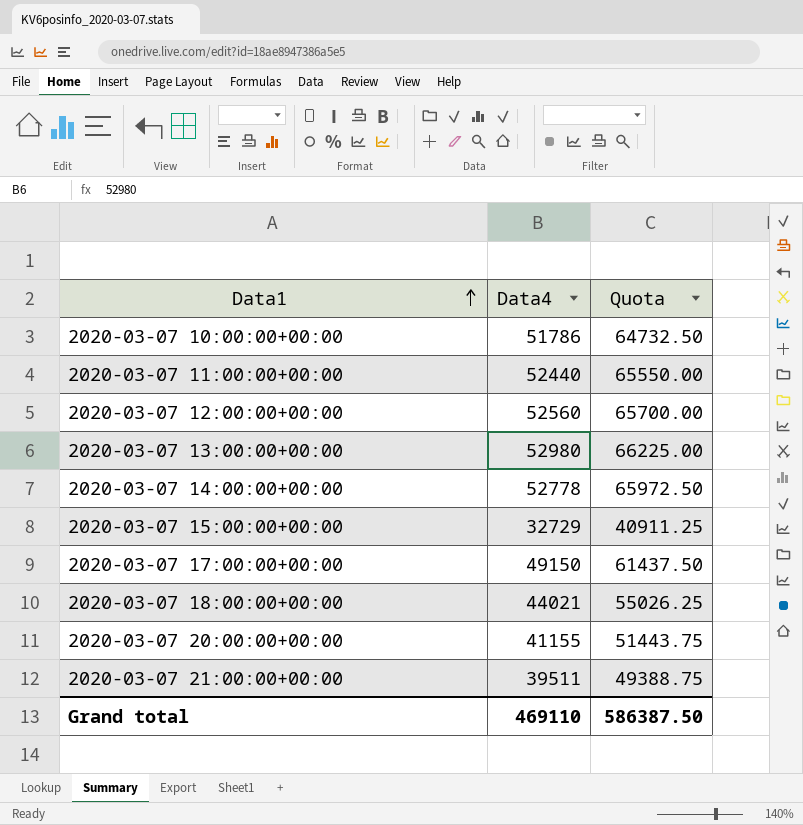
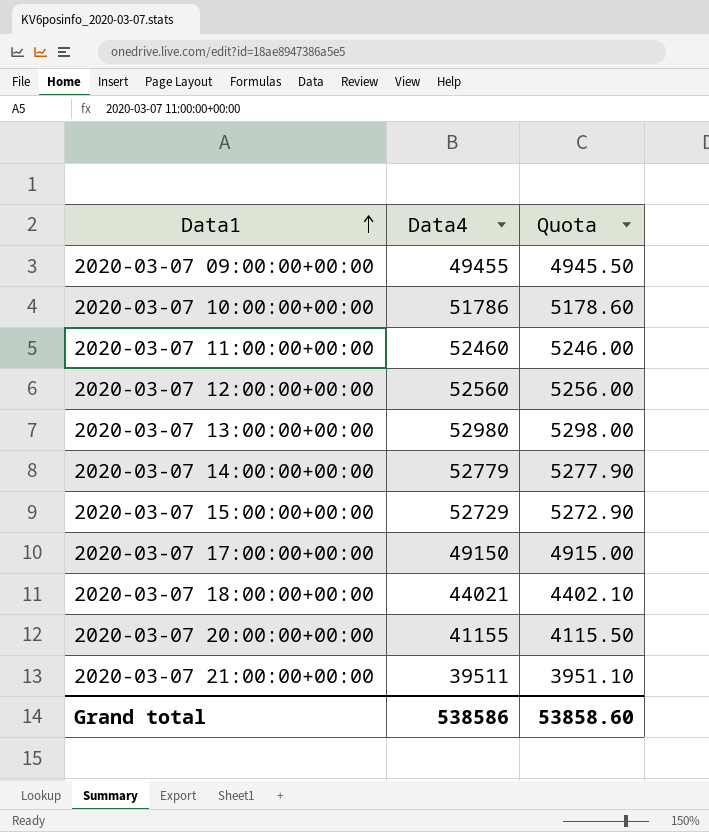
column Quota | formula: [Data4] * 1.25 -> [Data4] * 0.1
row 2020-03-07 09:00:00+00:00: none -> 49455 | 4945.50
2020-03-07 11:00:00+00:00 | Data4: 52440 -> 52460
2020-03-07 14:00:00+00:00 | Data4: 52778 -> 52779
2020-03-07 15:00:00+00:00 | Data4: 32729 -> 52729
Grand total | Data4: 469110 -> 538586
Grand total | Quota: 586387.50 -> 53858.60

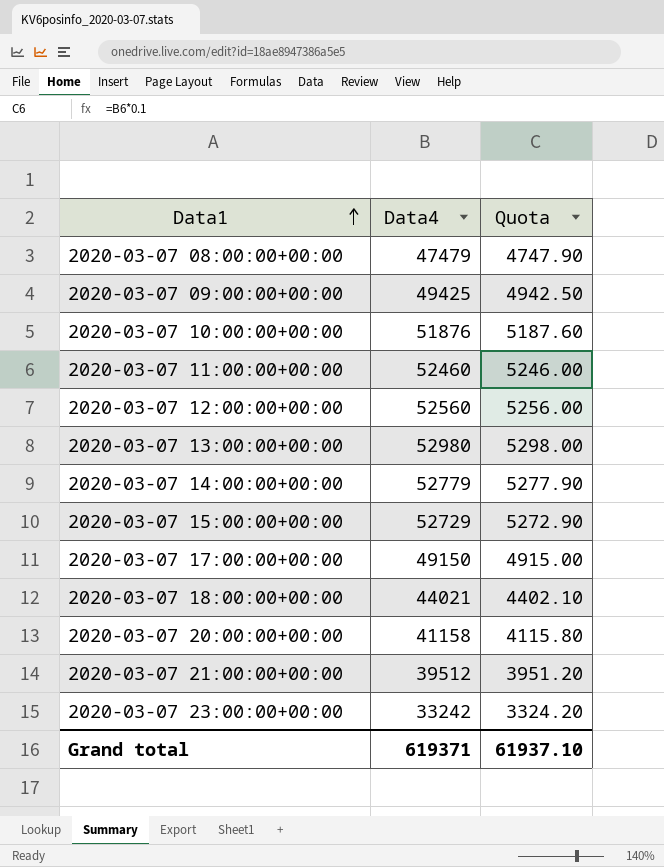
row 2020-03-07 08:00:00+00:00: none -> 47479 | 4747.90
2020-03-07 09:00:00+00:00 | Data4: 49455 -> 49425
2020-03-07 09:00:00+00:00 | Quota: 4945.50 -> 4942.50
2020-03-07 10:00:00+00:00 | Data4: 51786 -> 51876
2020-03-07 10:00:00+00:00 | Quota: 5178.60 -> 5187.60
2020-03-07 20:00:00+00:00 | Data4: 41155 -> 41158
2020-03-07 20:00:00+00:00 | Quota: 4115.50 -> 4115.80
2020-03-07 21:00:00+00:00 | Data4: 39511 -> 39512
2020-03-07 21:00:00+00:00 | Quota: 3951.10 -> 3951.20
row 2020-03-07 23:00:00+00:00: none -> 33242 | 3324.20
Grand total | Data4: 538586 -> 619371
Grand total | Quota: 53858.60 -> 61937.10

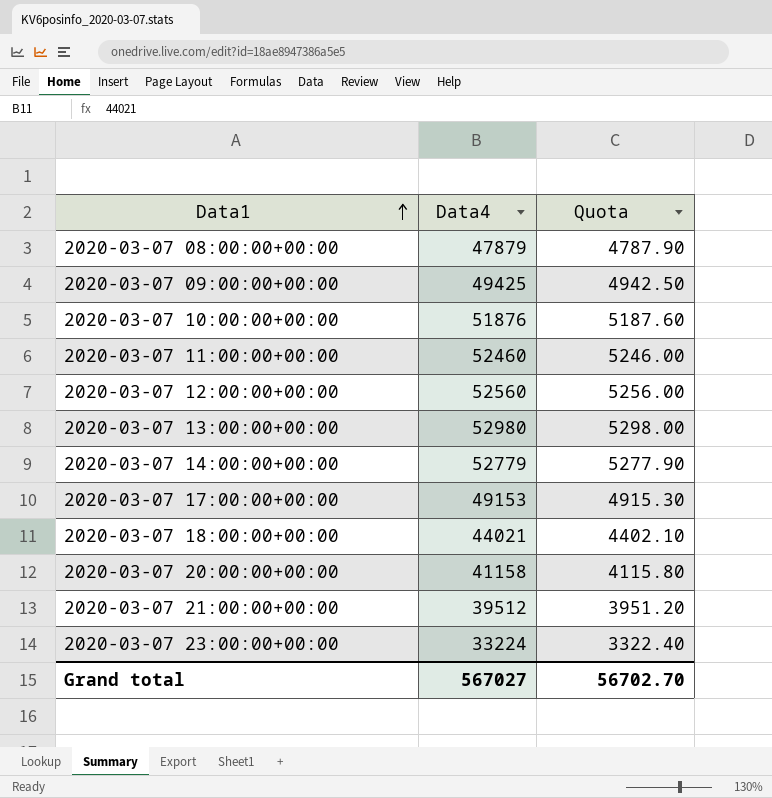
row 2020-03-07 15:00:00+00:00: 52729 | 5272.90 -> none
2020-03-07 08:00:00+00:00 | Data4: 47479 -> 47879
2020-03-07 08:00:00+00:00 | Quota: 4747.90 -> 4787.90
2020-03-07 17:00:00+00:00 | Data4: 49150 -> 49153
2020-03-07 17:00:00+00:00 | Quota: 4915.00 -> 4915.30
2020-03-07 23:00:00+00:00 | Data4: 33242 -> 33224
2020-03-07 23:00:00+00:00 | Quota: 3324.20 -> 3322.40
Grand total | Data4: 619371 -> 567027
Grand total | Quota: 61937.10 -> 56702.70

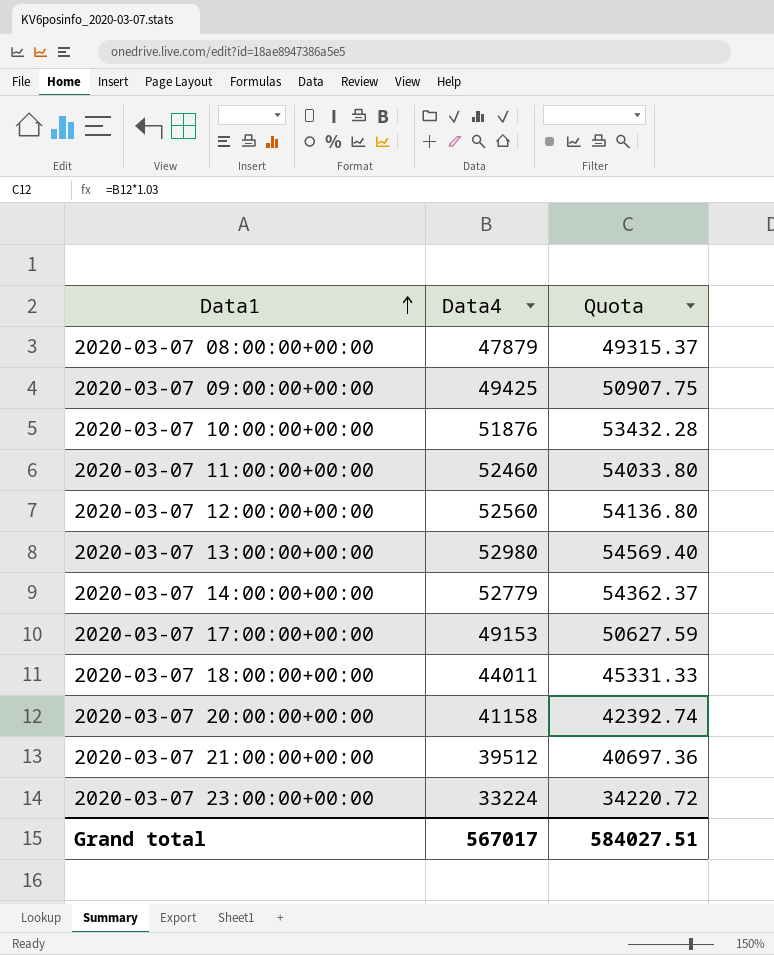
column Quota | formula: [Data4] * 0.1 -> [Data4] * 1.03
2020-03-07 18:00:00+00:00 | Data4: 44021 -> 44011
Grand total | Data4: 567027 -> 567017
Grand total | Quota: 56702.70 -> 584027.51

